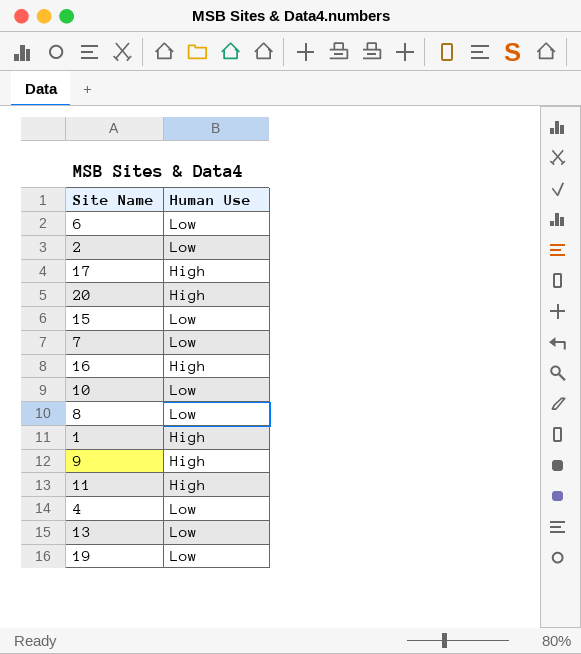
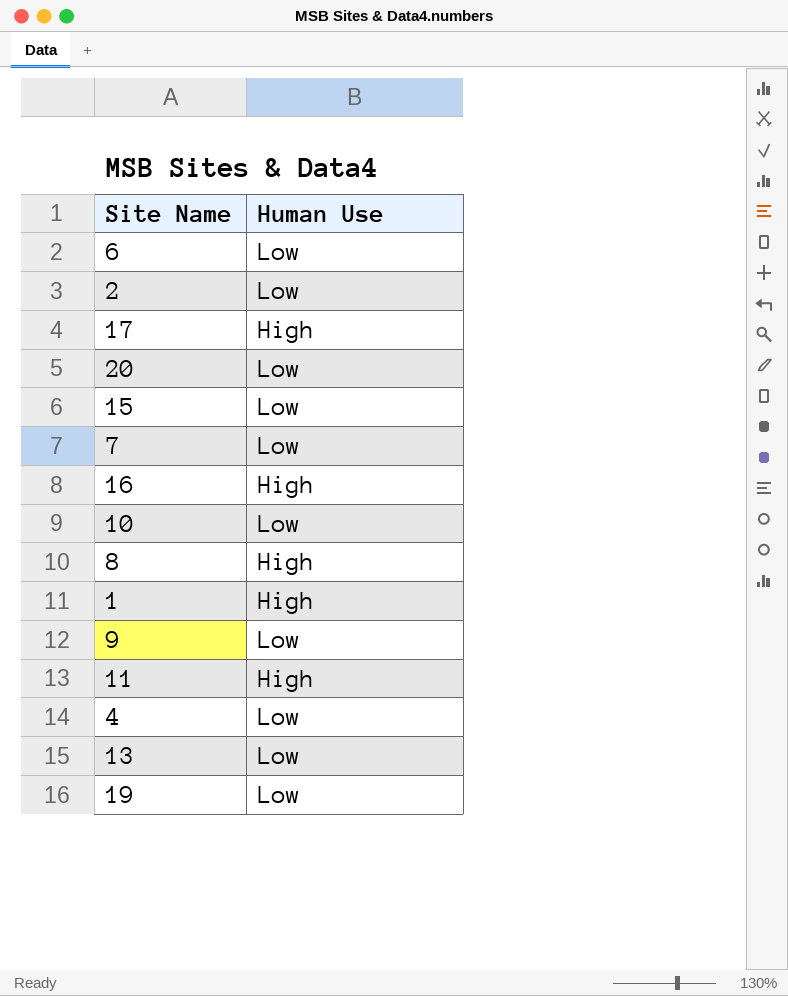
20 | Human Use: High -> Low
8 | Human Use: Low -> High
9 | Human Use: High -> Low

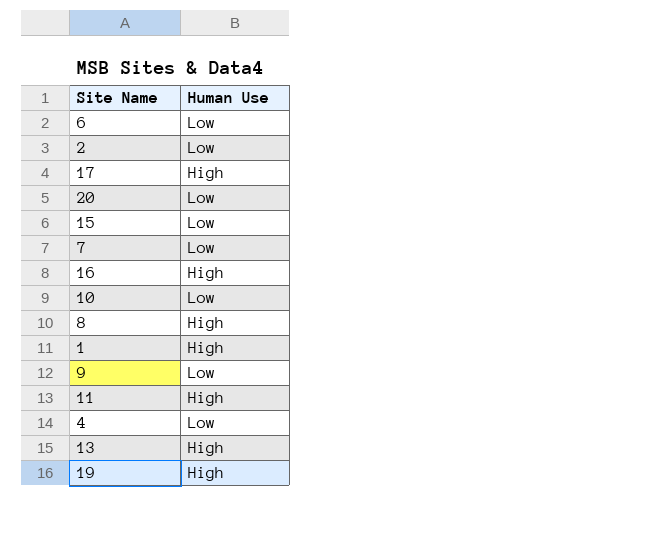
13 | Human Use: Low -> High
19 | Human Use: Low -> High

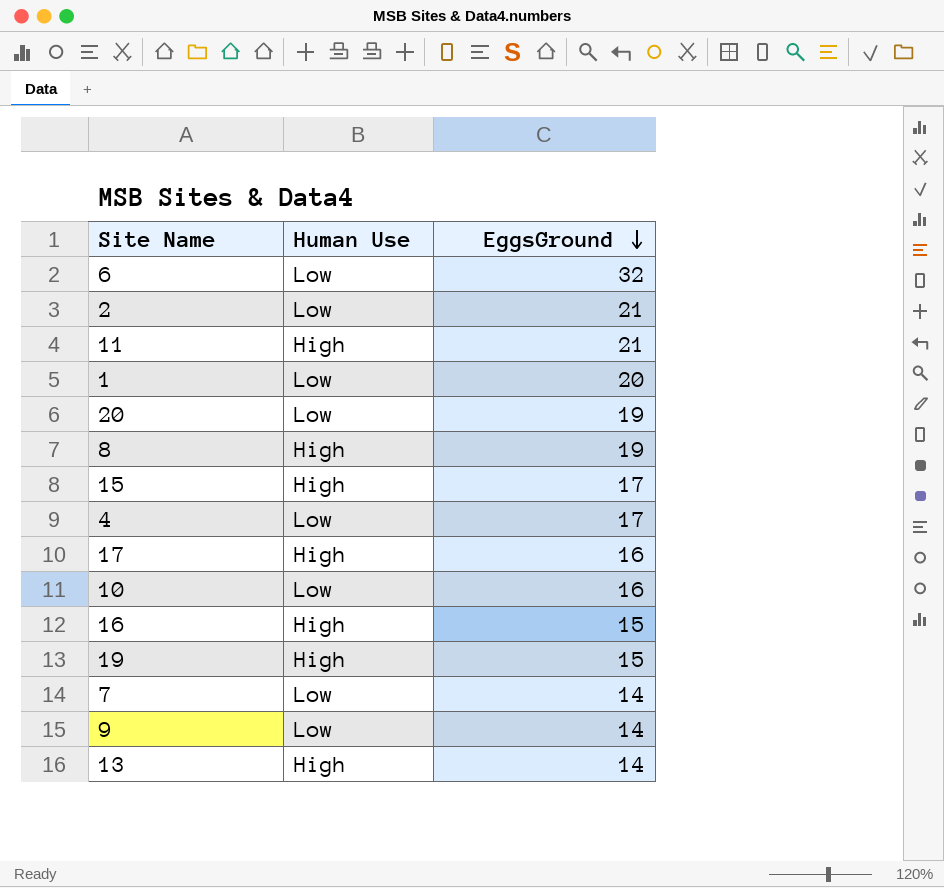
row order: none -> EggsGround descending
column EggsGround | position: none -> 3
1 | Human Use: High -> Low
15 | Human Use: Low -> High

